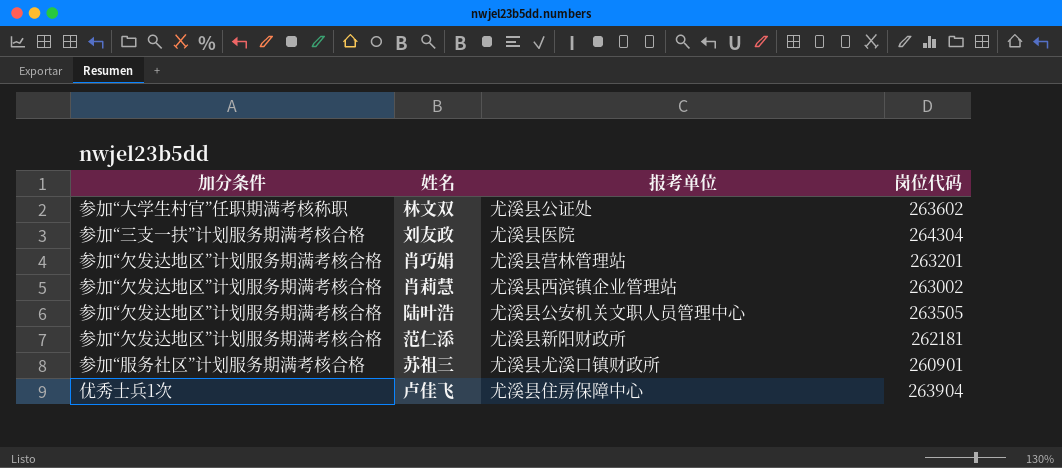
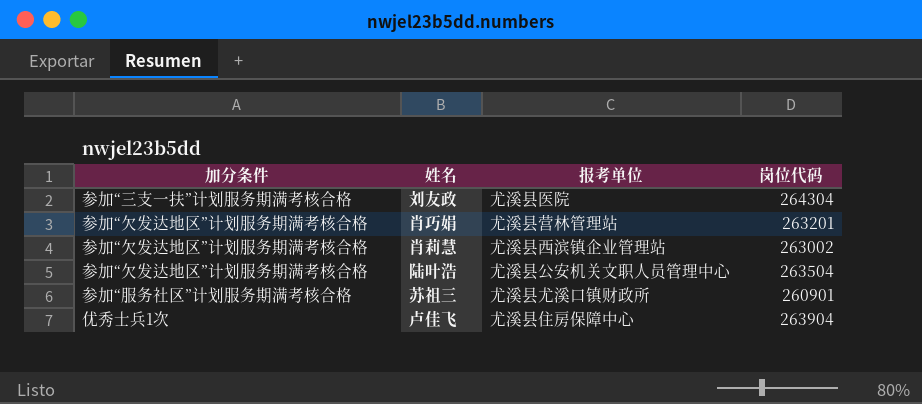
row 林文双: 参加“大学生村官”任职期满考核称职 | 尤溪县公证处 | 263602 -> none
row 范仁添: 参加“欠发达地区”计划服务期满考核合格 | 尤溪县新阳财政所 | 262181 -> none
陆叶浩 | 岗位代码: 263505 -> 263504

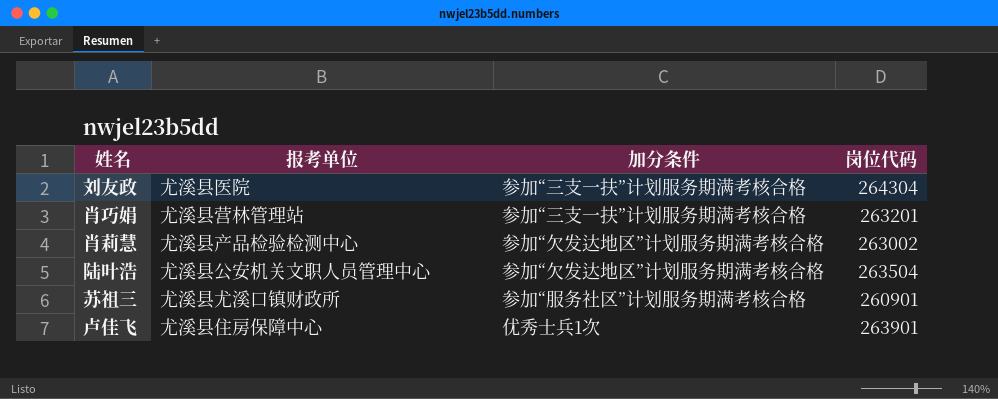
column 加分条件 | position: 1 -> 3
肖巧娟 | 加分条件: 参加“欠发达地区”计划服务期满考核合格 -> 参加“三支一扶”计划服务期满考核合格
肖莉慧 | 报考单位: 尤溪县西滨镇企业管理站 -> 尤溪县产品检验检测中心
卢佳飞 | 岗位代码: 263904 -> 263901

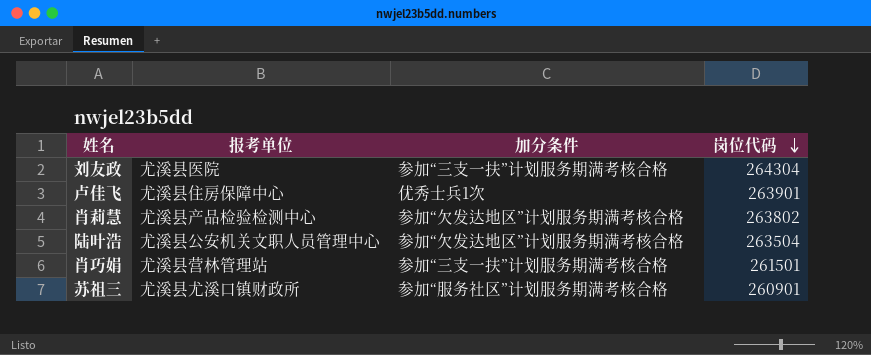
row order: none -> 岗位代码 descending
肖莉慧 | 岗位代码: 263002 -> 263802
肖巧娟 | 岗位代码: 263201 -> 261501

